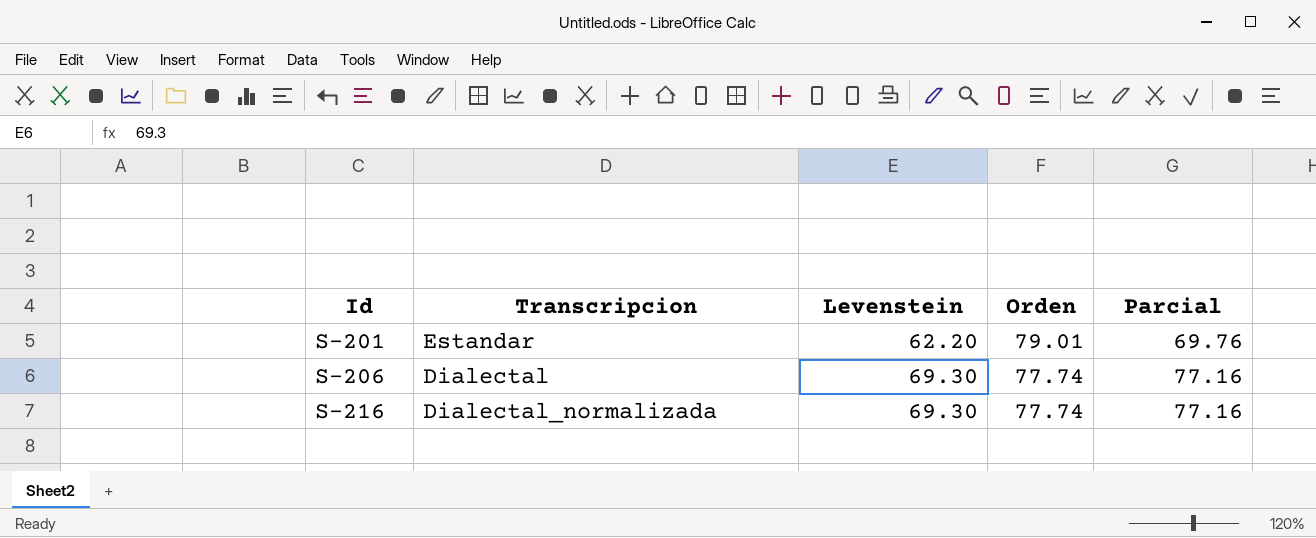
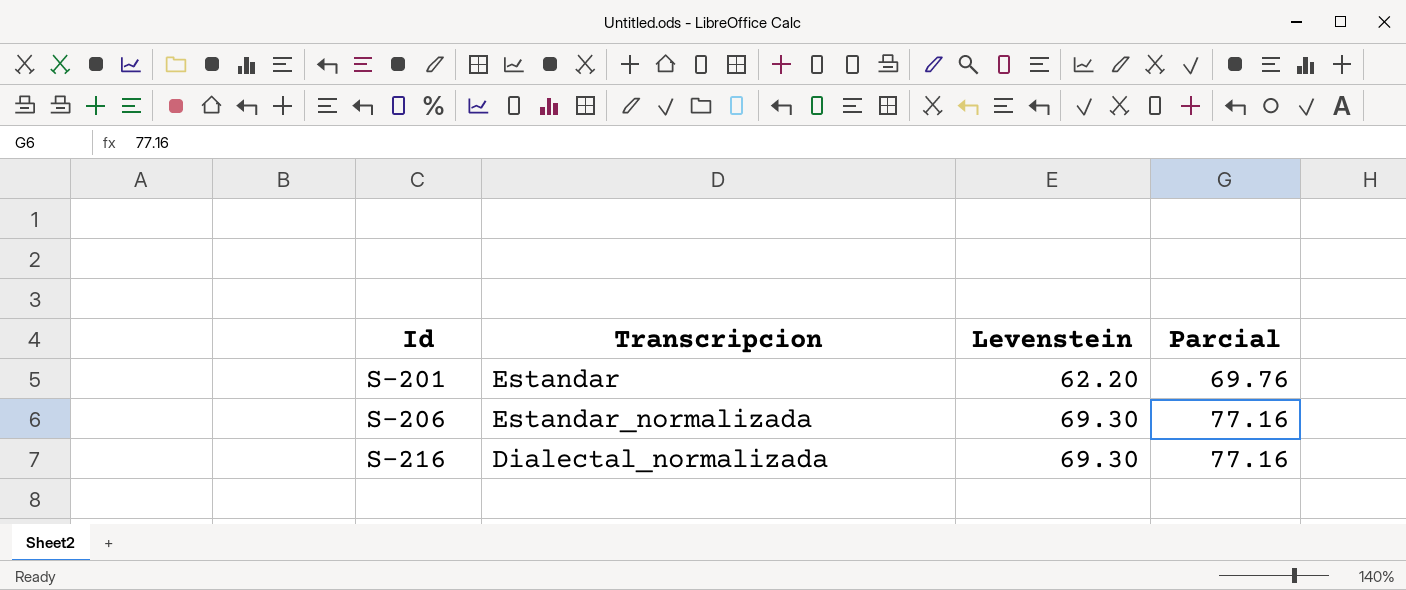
column Orden | position: 4 -> none
S-206 | Transcripcion: Dialectal -> Estandar_normalizada

